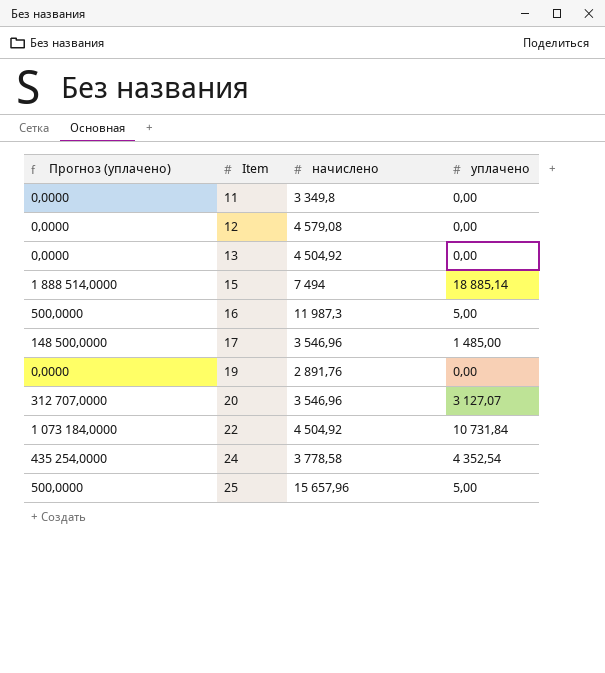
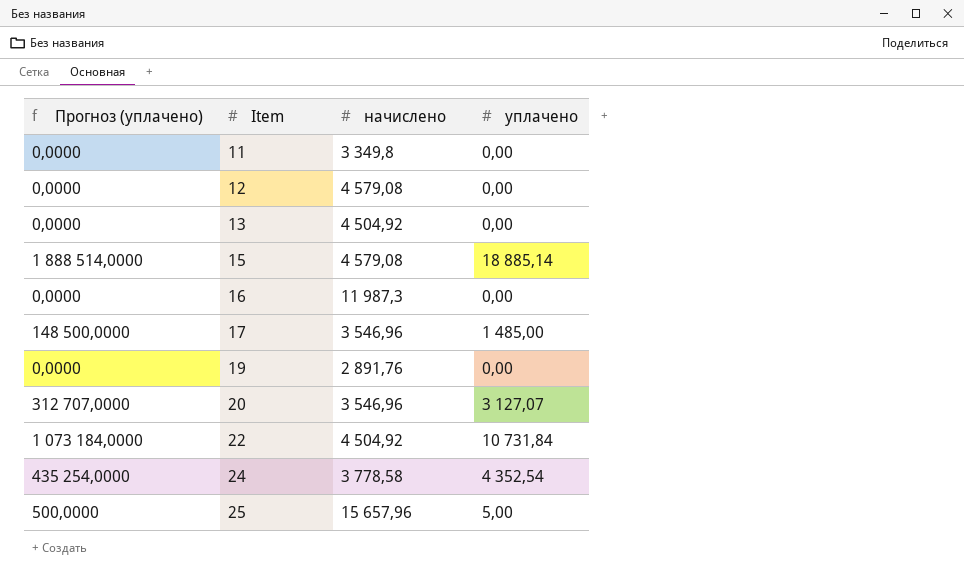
15 | начислено: 7 494 -> 4 579,08
16 | Прогноз (уплачено): 500,0000 -> 0,0000
16 | уплачено: 5,00 -> 0,00

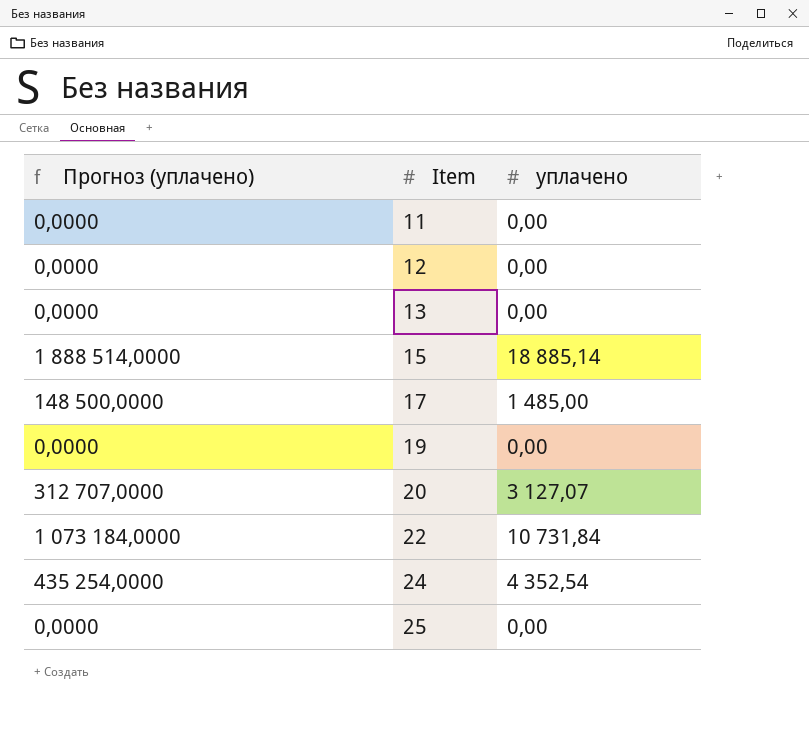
column начислено | position: 3 -> none
row 16: 0,0000 | 11 987,3 | 0,00 -> none
25 | Прогноз (уплачено): 500,0000 -> 0,0000
25 | уплачено: 5,00 -> 0,00

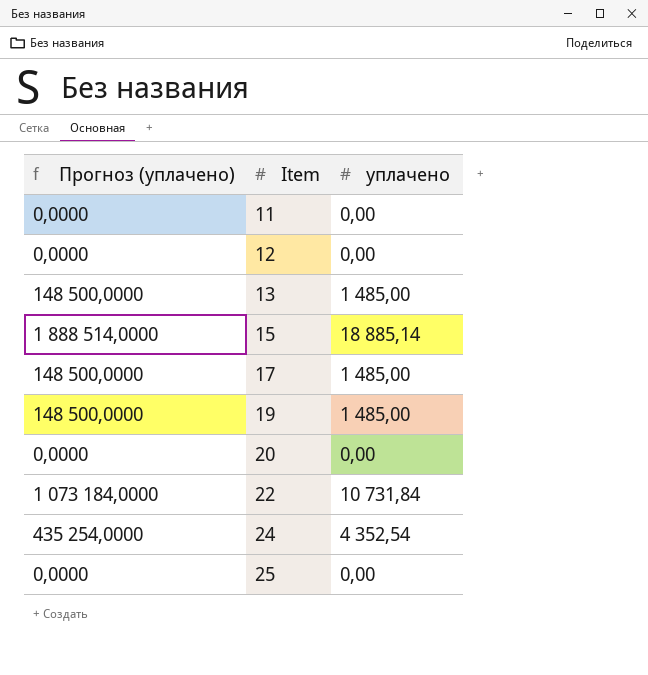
13 | Прогноз (уплачено): 0,0000 -> 148 500,0000
13 | уплачено: 0,00 -> 1 485,00
19 | Прогноз (уплачено): 0,0000 -> 148 500,0000
19 | уплачено: 0,00 -> 1 485,00
20 | Прогноз (уплачено): 312 707,0000 -> 0,0000
20 | уплачено: 3 127,07 -> 0,00

